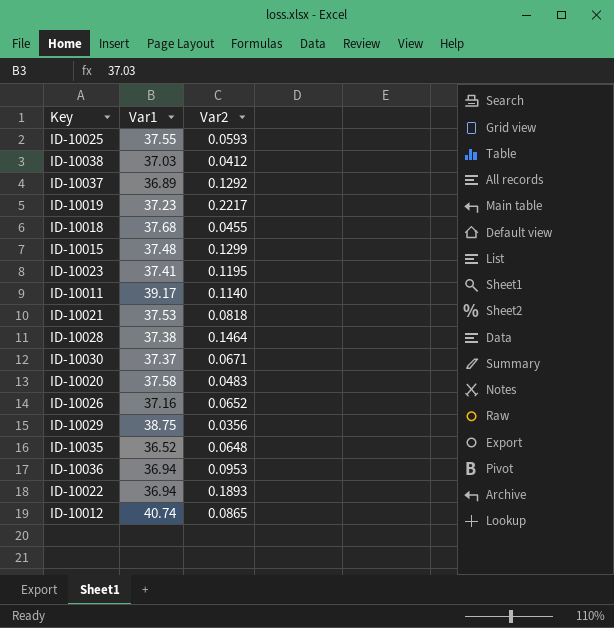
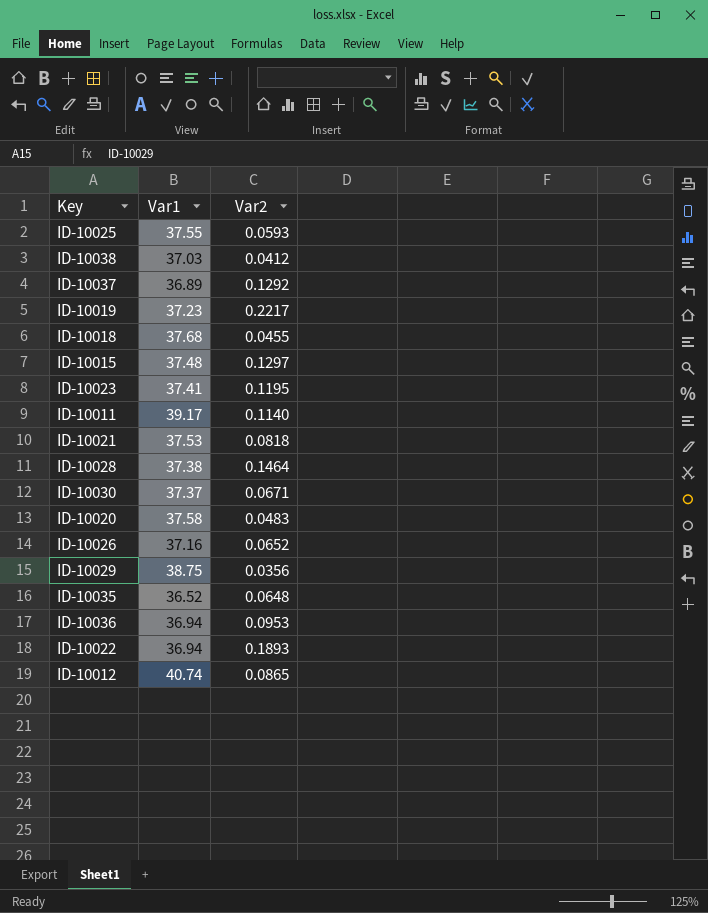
ID-10015 | Var2: 0.1299 -> 0.1297

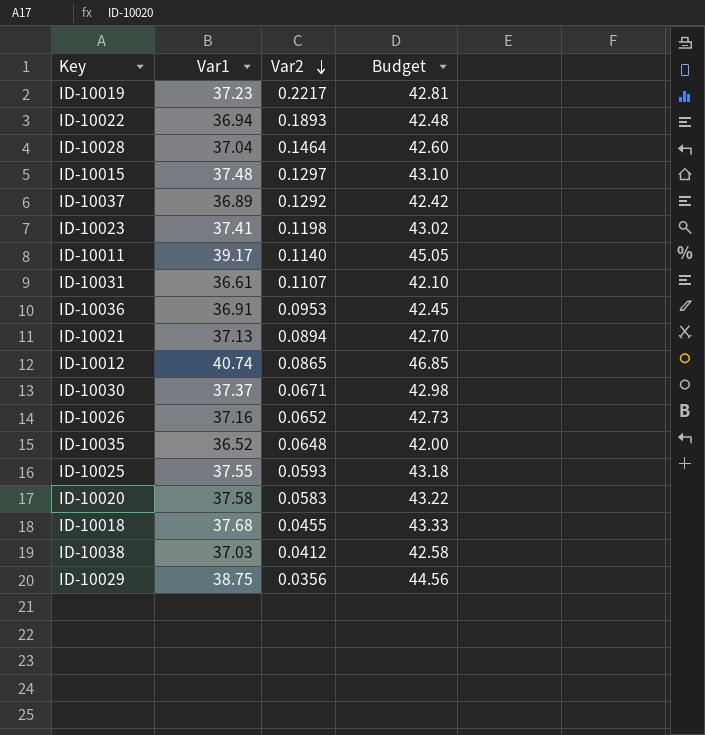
row order: none -> Var2 descending
column Budget | formula: none -> [Var1] * 1.15
ID-10028 | Var1: 37.38 -> 37.04
ID-10023 | Var2: 0.1195 -> 0.1198
row ID-10031: none -> 36.61 | 0.1107 | 42.10
ID-10036 | Var1: 36.94 -> 36.91
ID-10021 | Var1: 37.53 -> 37.13
ID-10021 | Var2: 0.0818 -> 0.0894
ID-10020 | Var2: 0.0483 -> 0.0583

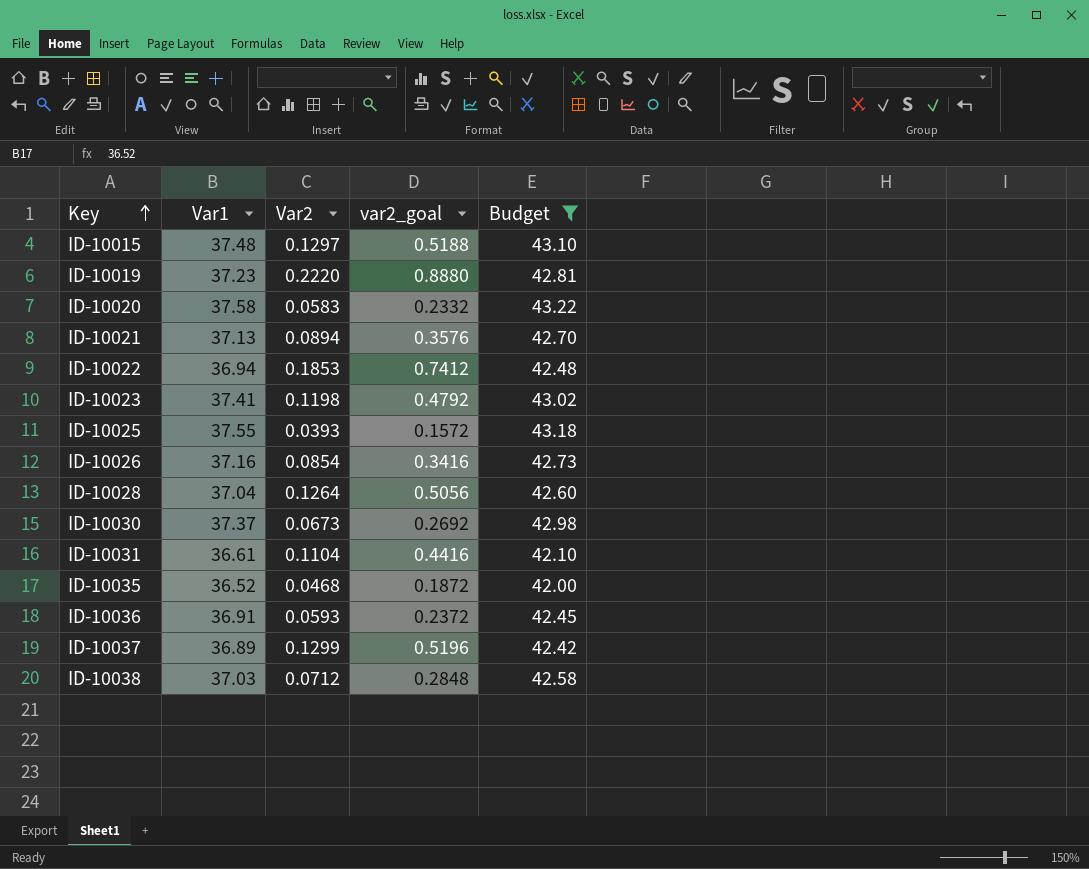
filter: none -> Budget <= 43.22
row order: Var2 descending -> Key ascending
column var2_goal | formula: none -> [Var2] * 4
ID-10019 | Var2: 0.2217 -> 0.2220
ID-10022 | Var2: 0.1893 -> 0.1853
ID-10025 | Var2: 0.0593 -> 0.0393
ID-10026 | Var2: 0.0652 -> 0.0854
ID-10028 | Var2: 0.1464 -> 0.1264
ID-10030 | Var2: 0.0671 -> 0.0673
ID-10031 | Var2: 0.1107 -> 0.1104
ID-10035 | Var2: 0.0648 -> 0.0468
ID-10036 | Var2: 0.0953 -> 0.0593
ID-10037 | Var2: 0.1292 -> 0.1299
ID-10038 | Var2: 0.0412 -> 0.0712

